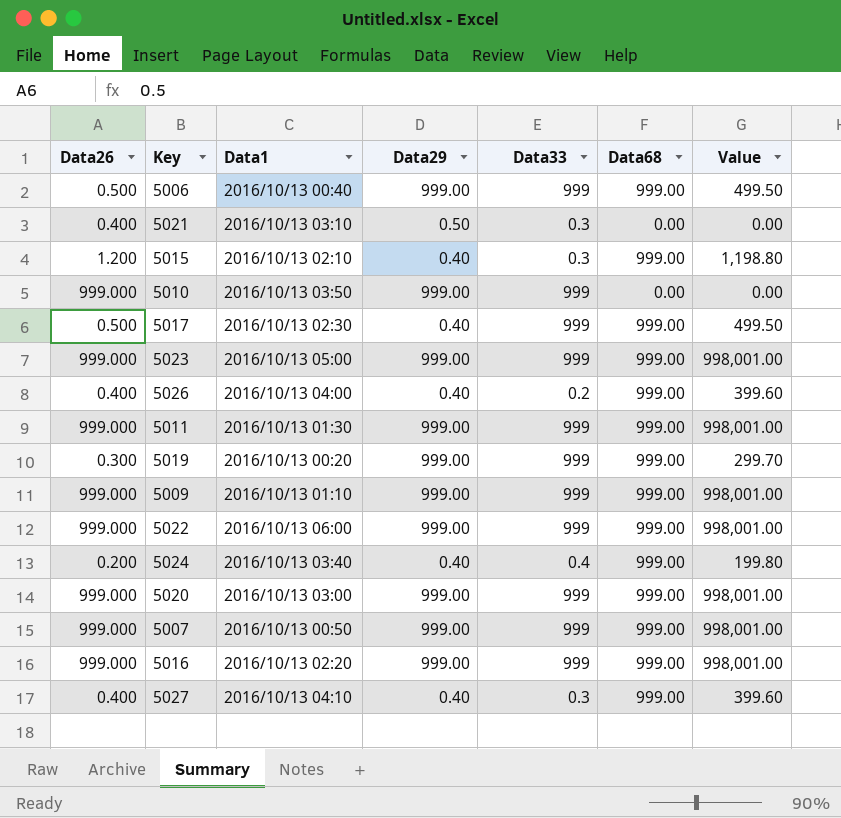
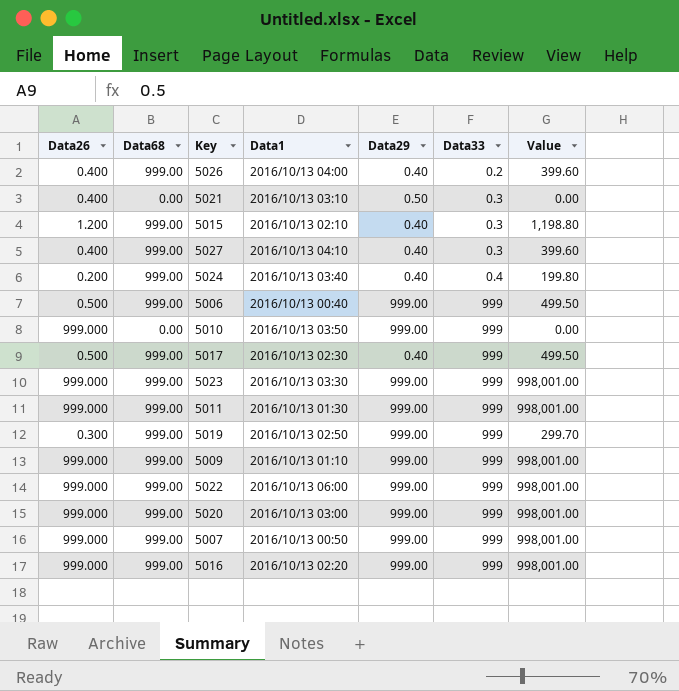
row order: none -> Data33 ascending
column Data68 | position: 6 -> 2
5023 | Data1: 2016/10/13 05:00 -> 2016/10/13 03:30
5019 | Data1: 2016/10/13 00:20 -> 2016/10/13 02:50

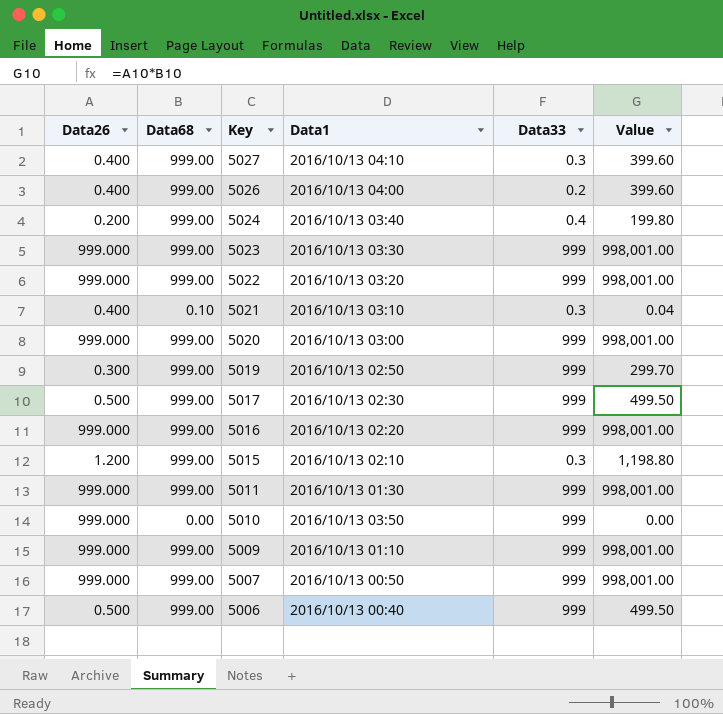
row order: Data33 ascending -> Key descending
column Data29 | position: 5 -> none
5022 | Data1: 2016/10/13 06:00 -> 2016/10/13 03:20
5021 | Data68: 0.00 -> 0.10
5021 | Value: 0.00 -> 0.04

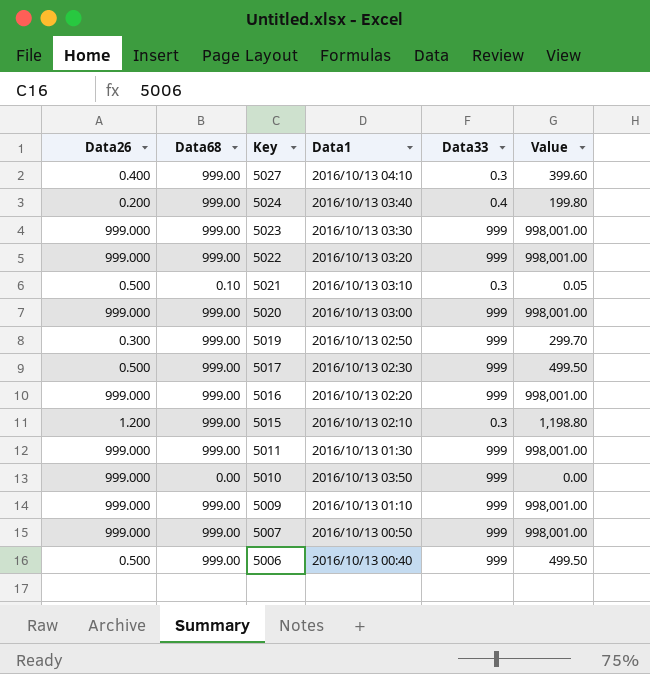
row 5026: 0.400 | 999.00 | 2016/10/13 04:00 | 0.2 | 399.60 -> none
5021 | Data26: 0.400 -> 0.500
5021 | Value: 0.04 -> 0.05

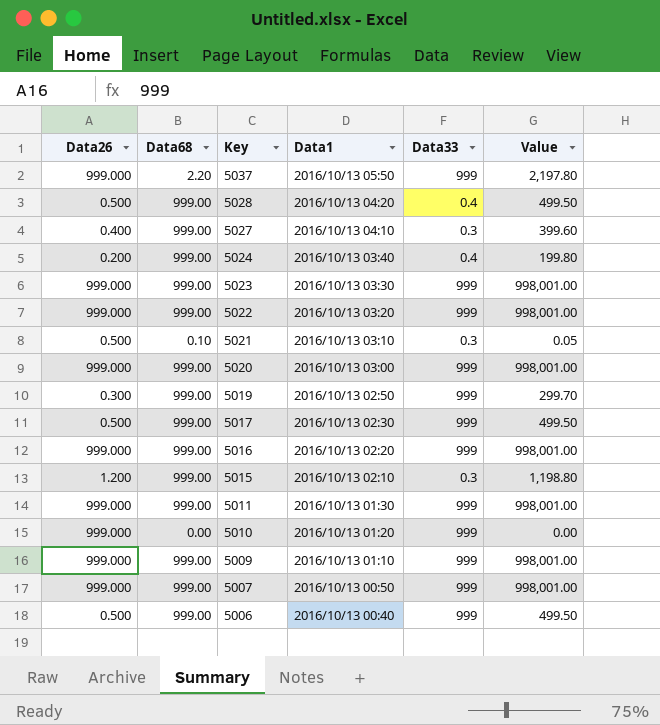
row 5037: none -> 999.000 | 2.20 | 2016/10/13 05:50 | 999 | 2,197.80
row 5028: none -> 0.500 | 999.00 | 2016/10/13 04:20 | 0.4 | 499.50
5010 | Data1: 2016/10/13 03:50 -> 2016/10/13 01:20

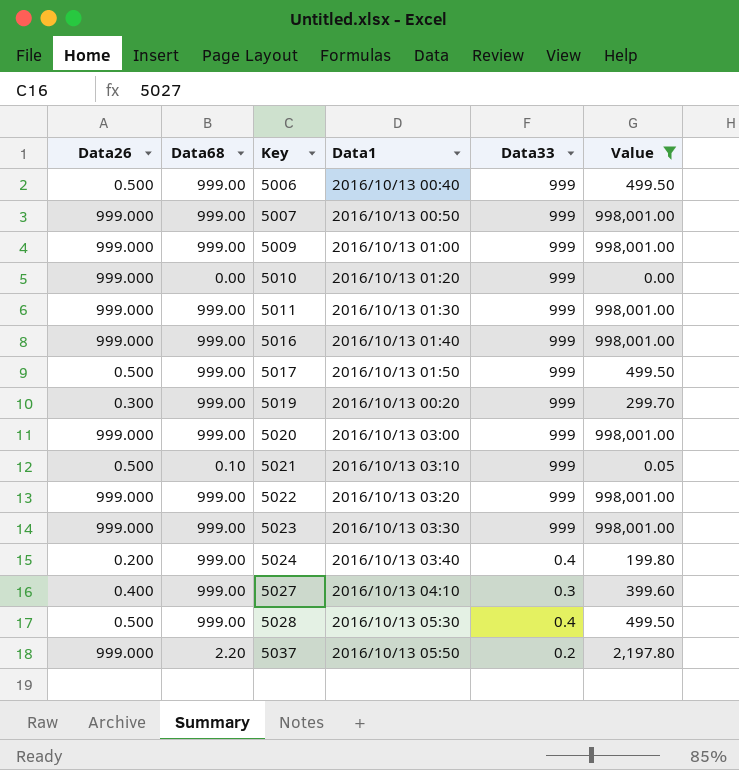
filter: none -> Value != 1,198.80
row order: Key descending -> Key ascending
5009 | Data1: 2016/10/13 01:10 -> 2016/10/13 01:00
5016 | Data1: 2016/10/13 02:20 -> 2016/10/13 01:40
5017 | Data1: 2016/10/13 02:30 -> 2016/10/13 01:50
5019 | Data1: 2016/10/13 02:50 -> 2016/10/13 00:20
5021 | Data33: 0.3 -> 999
5028 | Data1: 2016/10/13 04:20 -> 2016/10/13 05:30
5037 | Data33: 999 -> 0.2

